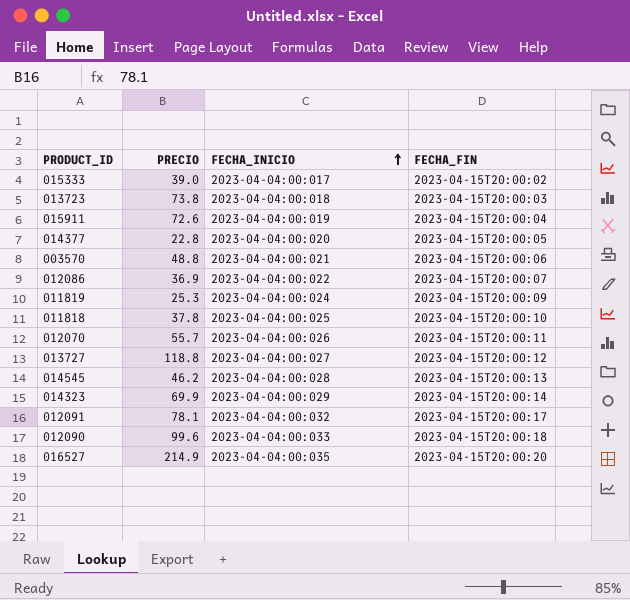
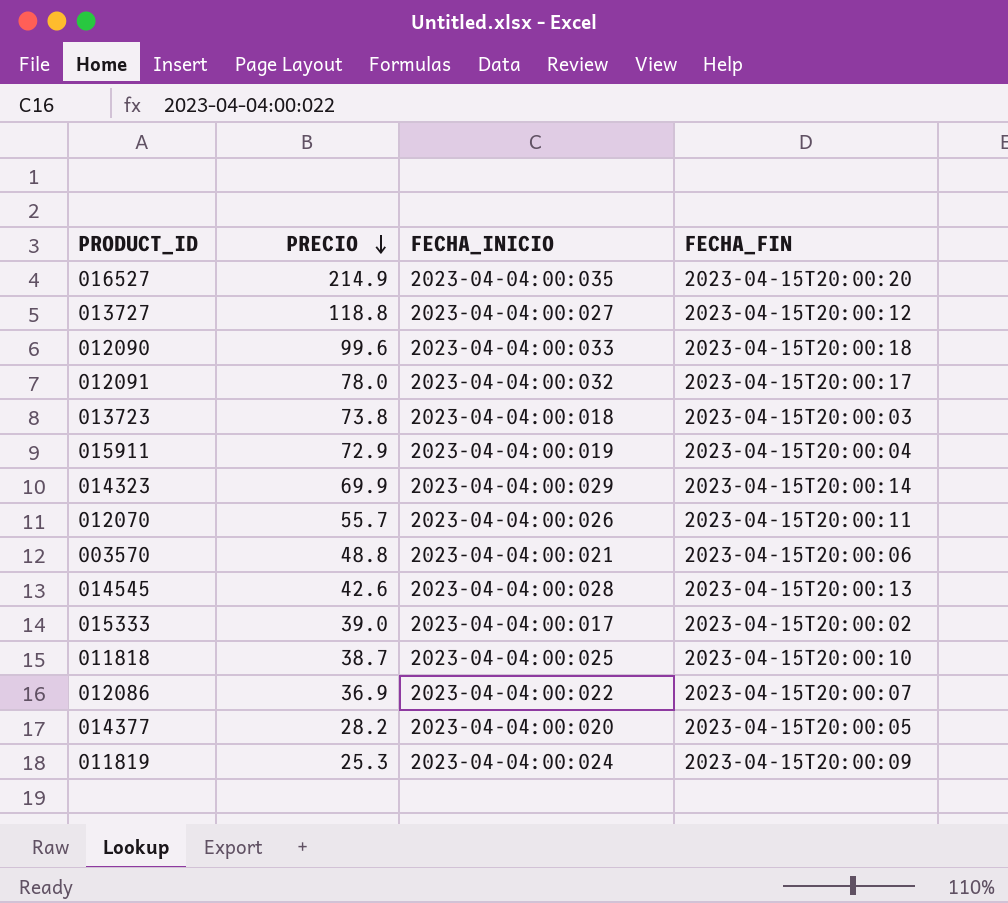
row order: FECHA_INICIO ascending -> PRECIO descending
012091 | PRECIO: 78.1 -> 78.0
015911 | PRECIO: 72.6 -> 72.9
014545 | PRECIO: 46.2 -> 42.6
011818 | PRECIO: 37.8 -> 38.7
014377 | PRECIO: 22.8 -> 28.2

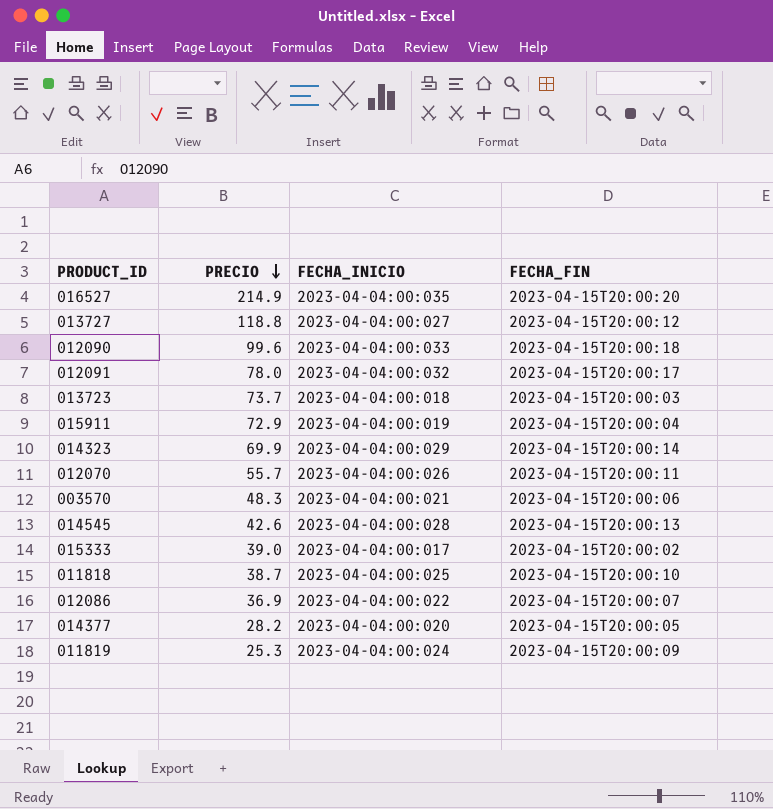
013723 | PRECIO: 73.8 -> 73.7
003570 | PRECIO: 48.8 -> 48.3

